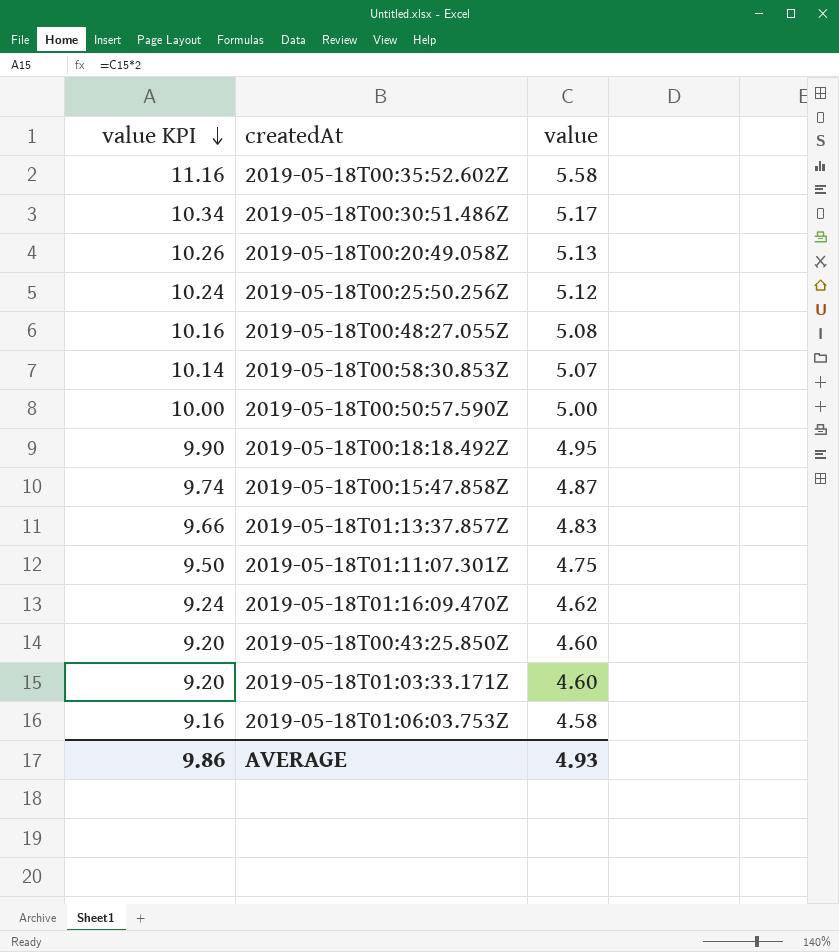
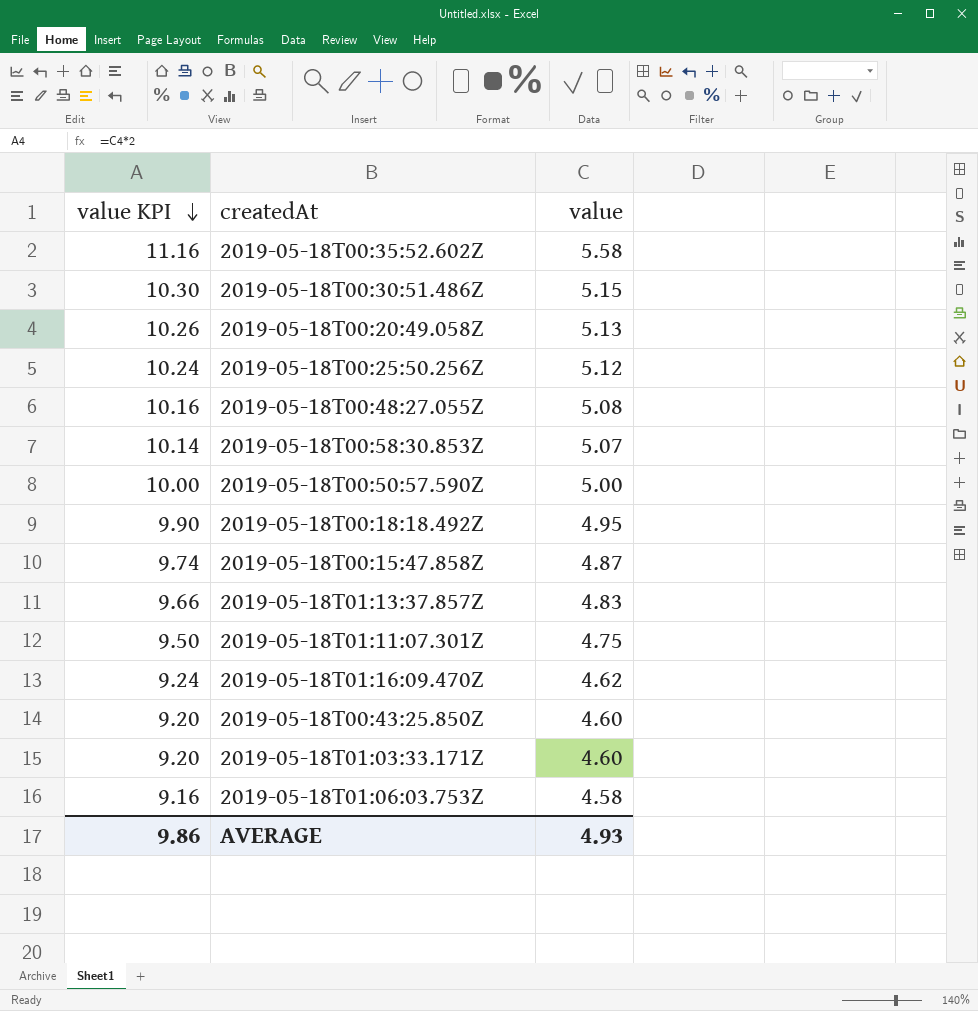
2019-05-18T00:30:51.486Z | value KPI: 10.34 -> 10.30
2019-05-18T00:30:51.486Z | value: 5.17 -> 5.15

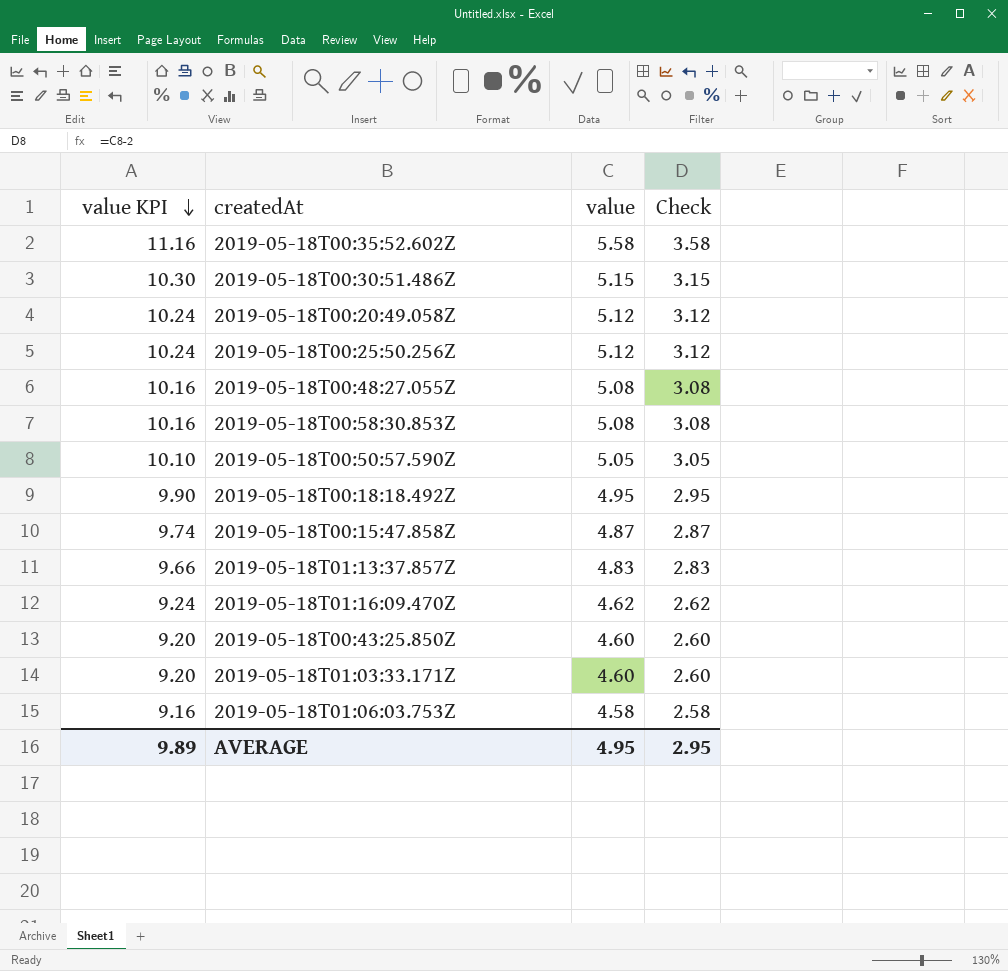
column Check | formula: none -> [value] - 2
row 2019-05-18T01:11:07.301Z: 9.50 | 4.75 -> none
2019-05-18T00:20:49.058Z | value KPI: 10.26 -> 10.24
2019-05-18T00:20:49.058Z | value: 5.13 -> 5.12
2019-05-18T00:58:30.853Z | value KPI: 10.14 -> 10.16
2019-05-18T00:58:30.853Z | value: 5.07 -> 5.08
2019-05-18T00:50:57.590Z | value KPI: 10.00 -> 10.10
2019-05-18T00:50:57.590Z | value: 5.00 -> 5.05
AVERAGE | value KPI: 9.86 -> 9.89
AVERAGE | value: 4.93 -> 4.95

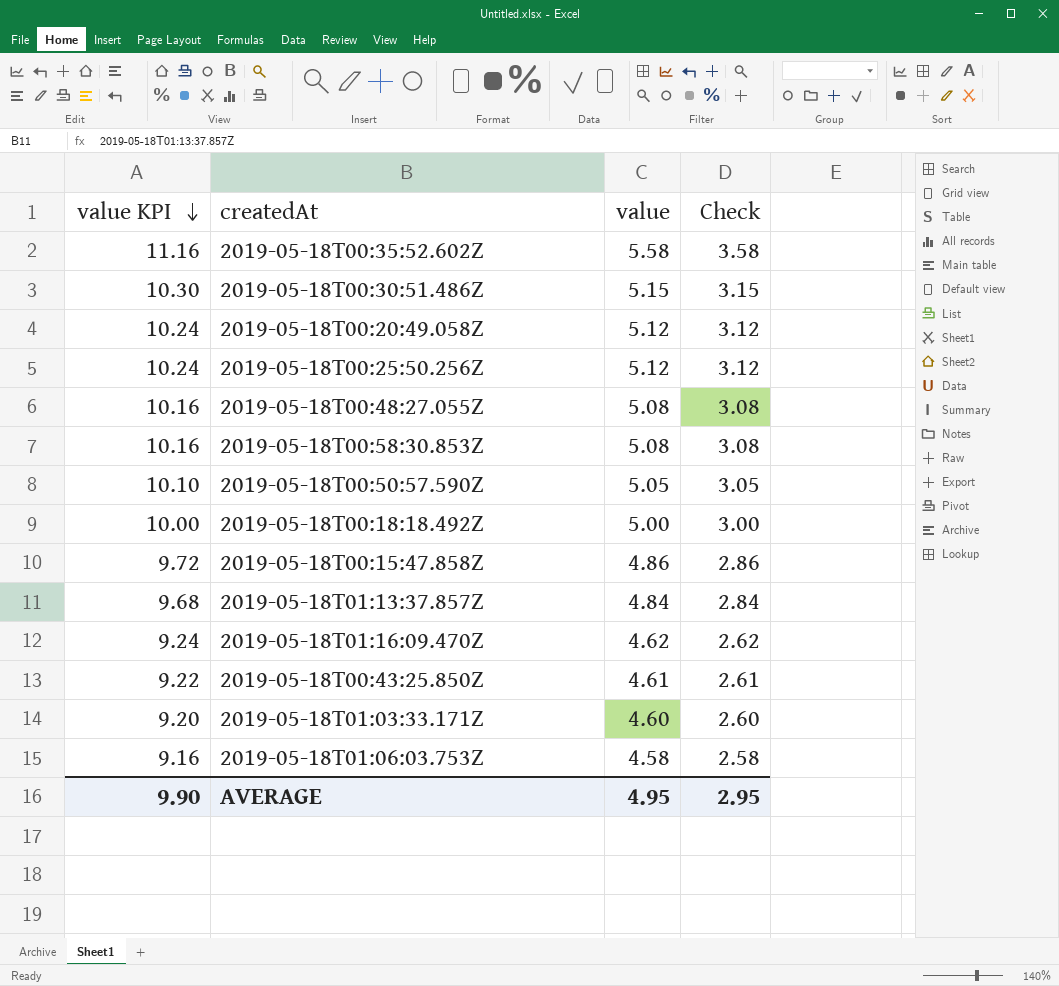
2019-05-18T00:18:18.492Z | value KPI: 9.90 -> 10.00
2019-05-18T00:18:18.492Z | value: 4.95 -> 5.00
2019-05-18T00:18:18.492Z | Check: 2.95 -> 3.00
2019-05-18T00:15:47.858Z | value KPI: 9.74 -> 9.72
2019-05-18T00:15:47.858Z | value: 4.87 -> 4.86
2019-05-18T00:15:47.858Z | Check: 2.87 -> 2.86
2019-05-18T01:13:37.857Z | value KPI: 9.66 -> 9.68
2019-05-18T01:13:37.857Z | value: 4.83 -> 4.84
2019-05-18T01:13:37.857Z | Check: 2.83 -> 2.84
2019-05-18T00:43:25.850Z | value KPI: 9.20 -> 9.22
2019-05-18T00:43:25.850Z | value: 4.60 -> 4.61
2019-05-18T00:43:25.850Z | Check: 2.60 -> 2.61
AVERAGE | value KPI: 9.89 -> 9.90

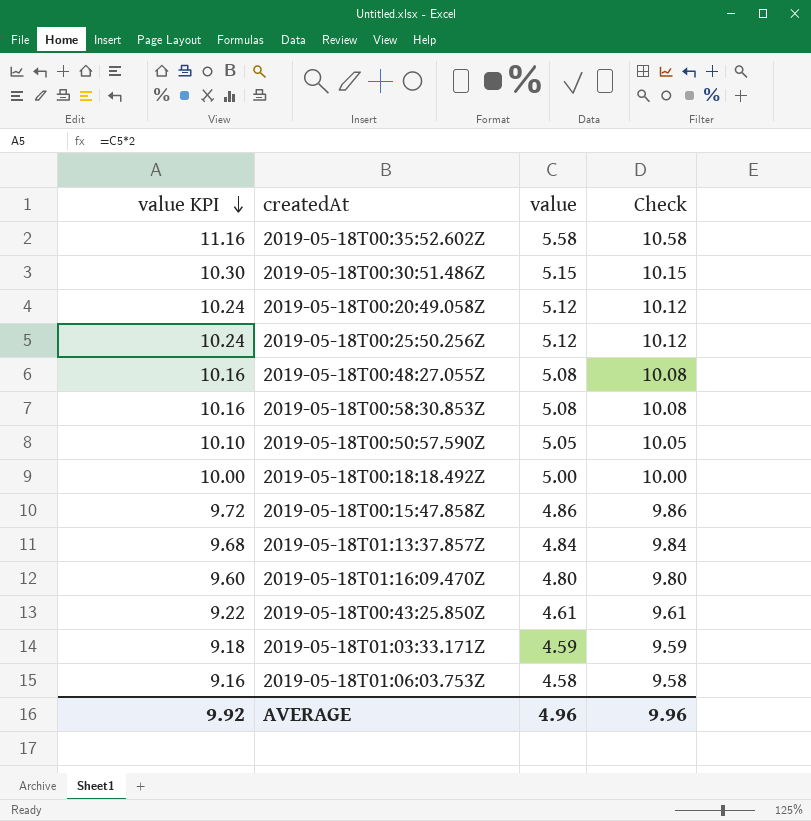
column Check | formula: [value] - 2 -> [value] + 5
2019-05-18T01:16:09.470Z | value KPI: 9.24 -> 9.60
2019-05-18T01:16:09.470Z | value: 4.62 -> 4.80
2019-05-18T01:03:33.171Z | value KPI: 9.20 -> 9.18
2019-05-18T01:03:33.171Z | value: 4.60 -> 4.59
AVERAGE | value KPI: 9.90 -> 9.92
AVERAGE | value: 4.95 -> 4.96
AVERAGE | Check: 2.95 -> 9.96

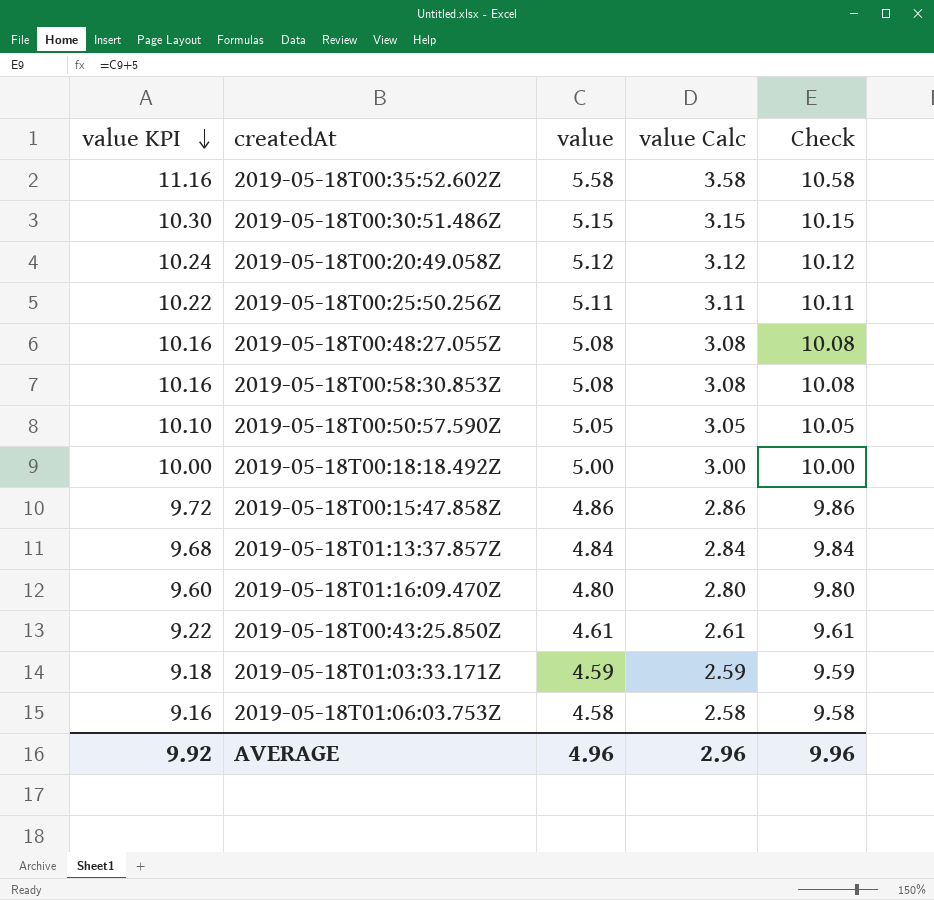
column value Calc | formula: none -> [value] - 2
2019-05-18T00:25:50.256Z | value KPI: 10.24 -> 10.22
2019-05-18T00:25:50.256Z | value: 5.12 -> 5.11
2019-05-18T00:25:50.256Z | Check: 10.12 -> 10.11

